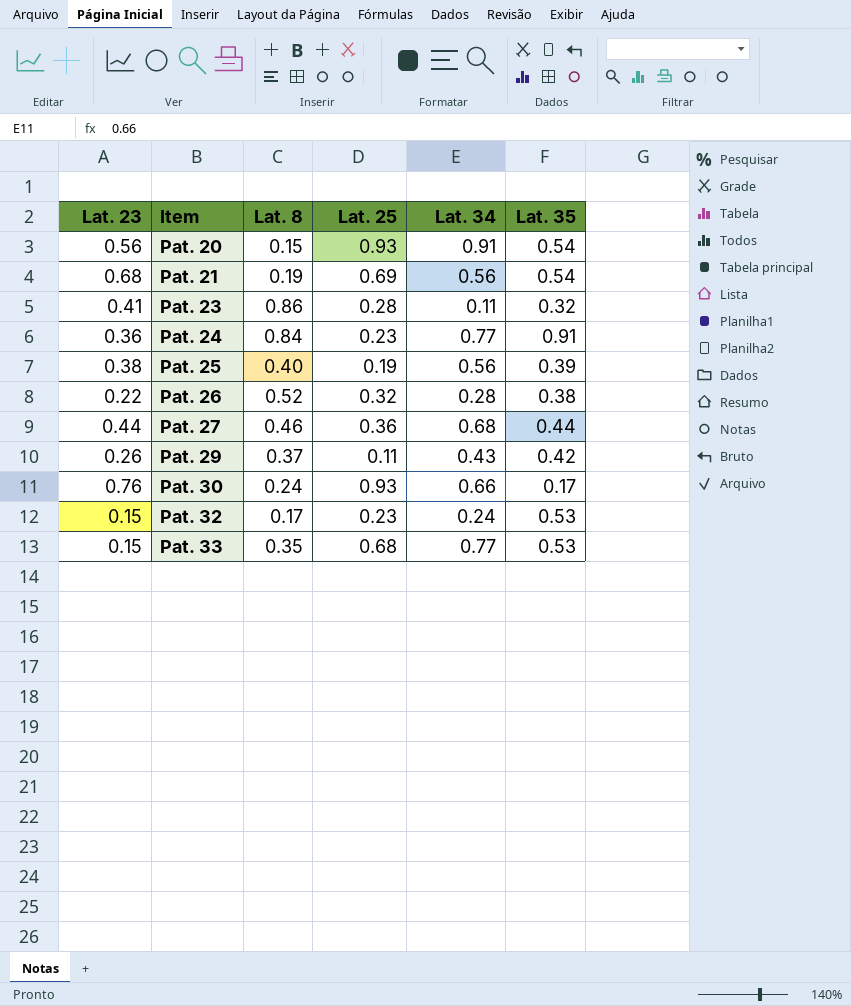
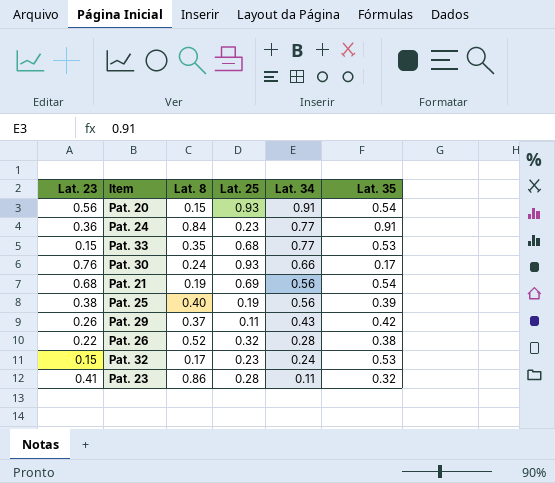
row order: Item ascending -> Lat. 34 descending
row Pat. 27: 0.44 | 0.46 | 0.36 | 0.68 | 0.44 -> none

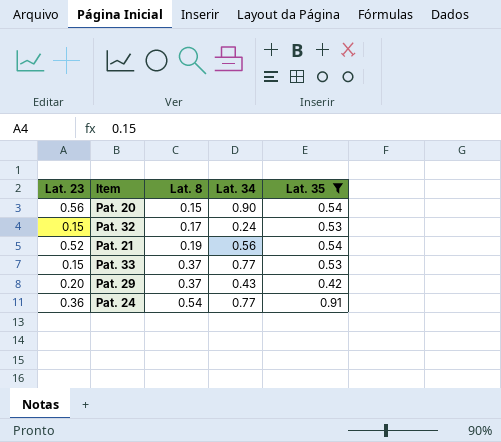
filter: none -> Lat. 35 >= 0.42
row order: Lat. 34 descending -> Lat. 8 ascending
column Lat. 25 | position: 4 -> none
Pat. 20 | Lat. 34: 0.91 -> 0.90
Pat. 21 | Lat. 23: 0.68 -> 0.52
Pat. 33 | Lat. 8: 0.35 -> 0.37
Pat. 29 | Lat. 23: 0.26 -> 0.20
Pat. 24 | Lat. 8: 0.84 -> 0.54

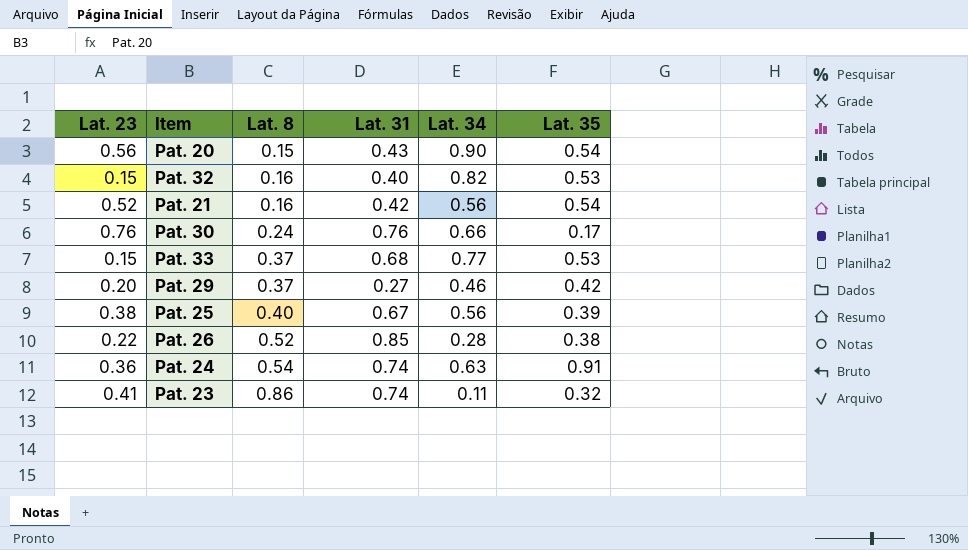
filter: Lat. 35 >= 0.42 -> none
column Lat. 31 | position: none -> 4
Pat. 32 | Lat. 8: 0.17 -> 0.16
Pat. 32 | Lat. 34: 0.24 -> 0.82
Pat. 21 | Lat. 8: 0.19 -> 0.16
Pat. 29 | Lat. 34: 0.43 -> 0.46
Pat. 24 | Lat. 34: 0.77 -> 0.63

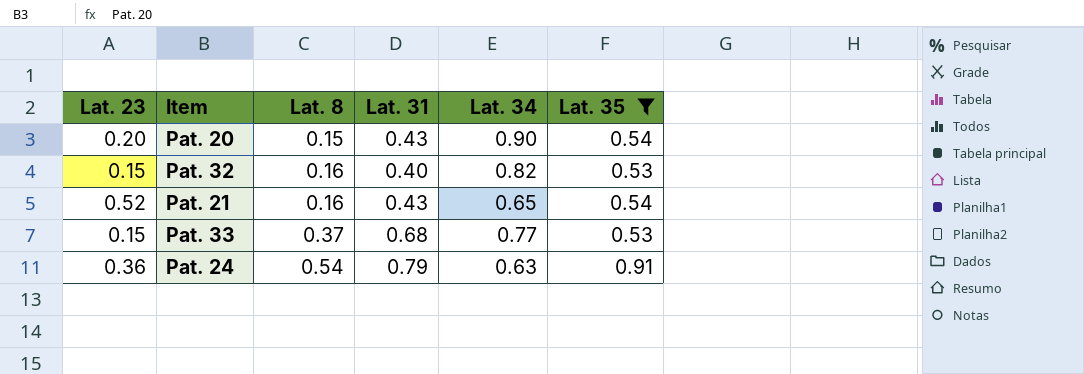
filter: none -> Lat. 35 >= 0.53
Pat. 20 | Lat. 23: 0.56 -> 0.20
Pat. 21 | Lat. 31: 0.42 -> 0.43
Pat. 21 | Lat. 34: 0.56 -> 0.65
Pat. 24 | Lat. 31: 0.74 -> 0.79

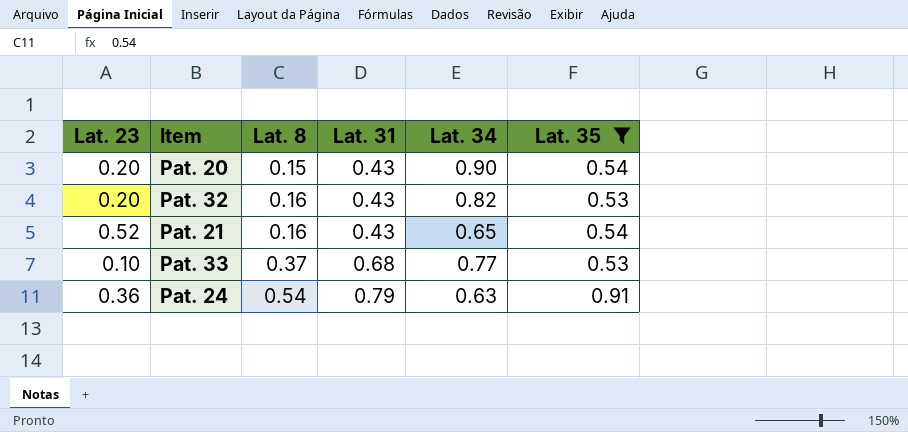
Pat. 32 | Lat. 23: 0.15 -> 0.20
Pat. 32 | Lat. 31: 0.40 -> 0.43
Pat. 33 | Lat. 23: 0.15 -> 0.10

